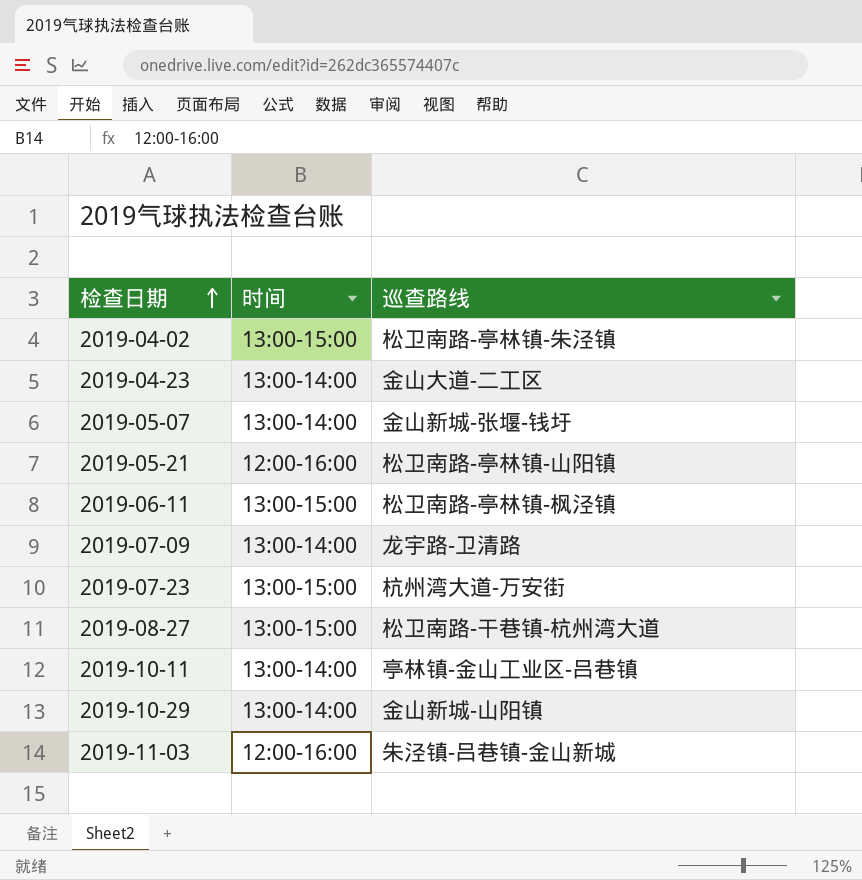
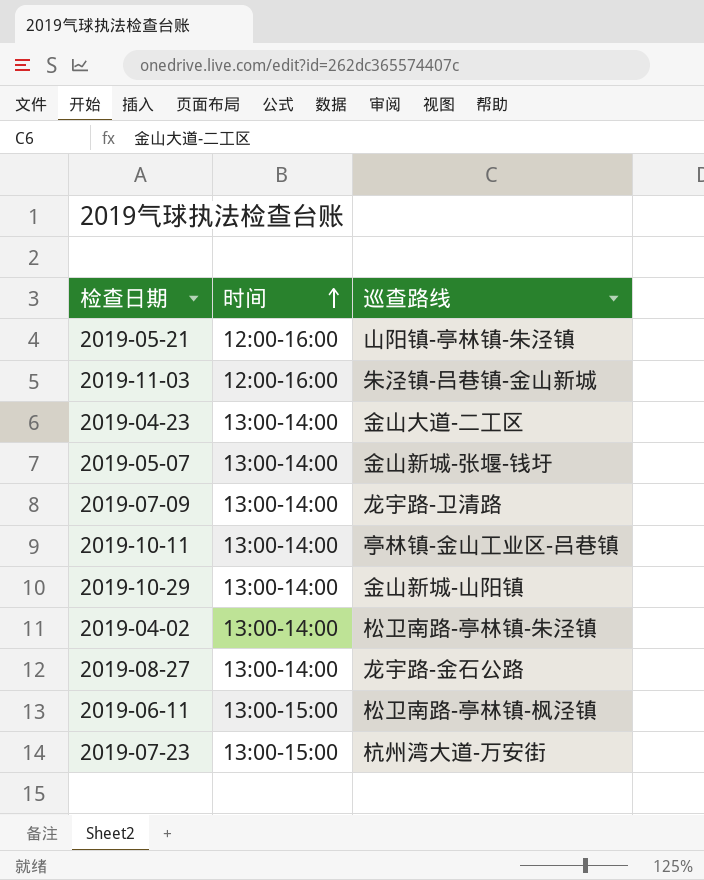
row order: 检查日期 ascending -> 时间 ascending
2019-05-21 | 巡查路线: 松卫南路-亭林镇-山阳镇 -> 山阳镇-亭林镇-朱泾镇
2019-04-02 | 时间: 13:00-15:00 -> 13:00-14:00
2019-08-27 | 时间: 13:00-15:00 -> 13:00-14:00
2019-08-27 | 巡查路线: 松卫南路-干巷镇-杭州湾大道 -> 龙宇路-金石公路

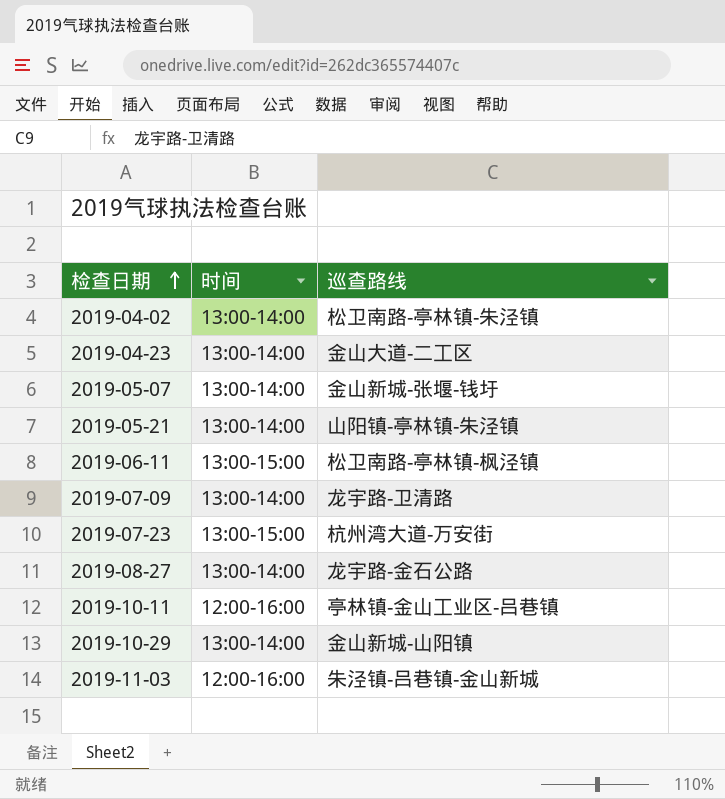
row order: 时间 ascending -> 检查日期 ascending
2019-05-21 | 时间: 12:00-16:00 -> 13:00-14:00
2019-10-11 | 时间: 13:00-14:00 -> 12:00-16:00

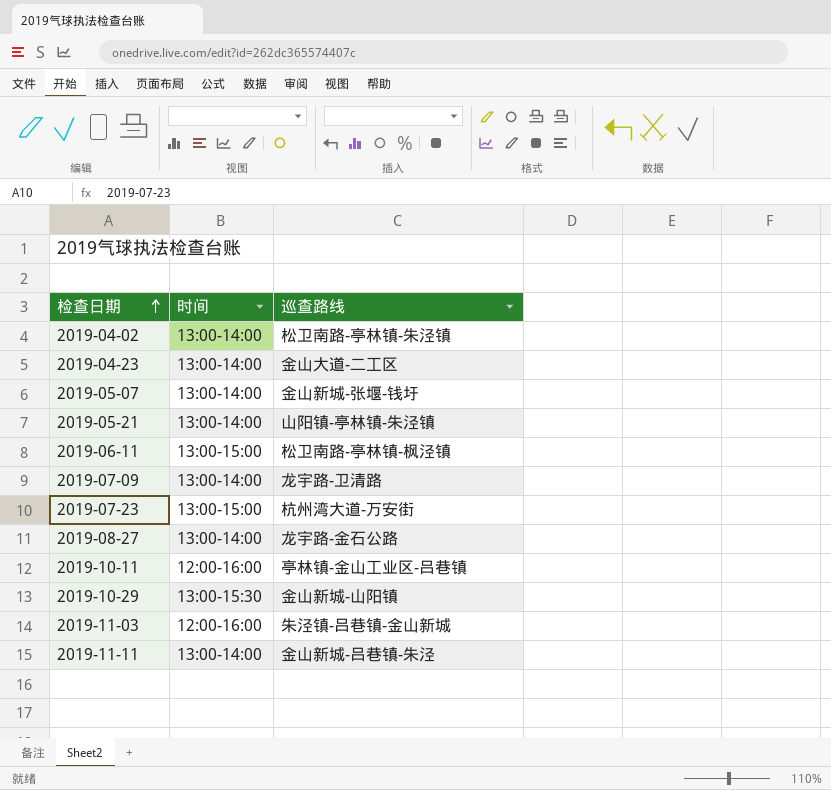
2019-10-29 | 时间: 13:00-14:00 -> 13:00-15:30
row 2019-11-11: none -> 13:00-14:00 | 金山新城-吕巷镇-朱泾

